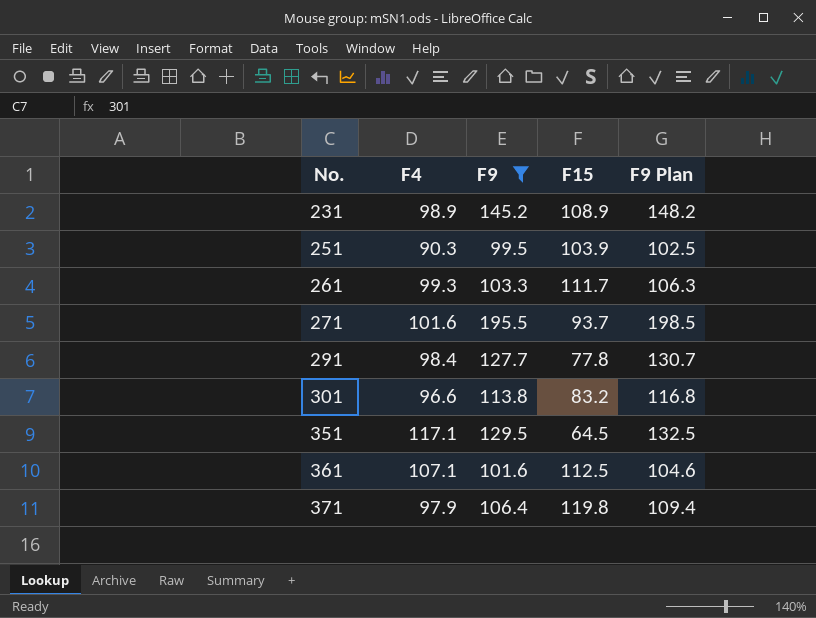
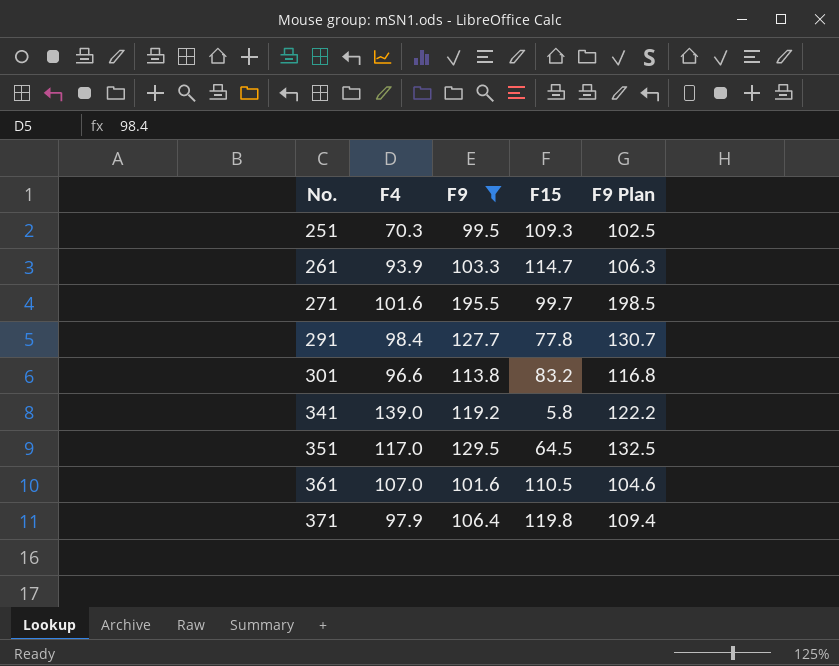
row 231: 98.9 | 145.2 | 108.9 | 148.2 -> none
251 | F4: 90.3 -> 70.3
251 | F15: 103.9 -> 109.3
261 | F4: 99.3 -> 93.9
261 | F15: 111.7 -> 114.7
271 | F15: 93.7 -> 99.7
row 341: none -> 139.0 | 119.2 | 5.8 | 122.2
351 | F4: 117.1 -> 117.0
361 | F4: 107.1 -> 107.0
361 | F15: 112.5 -> 110.5

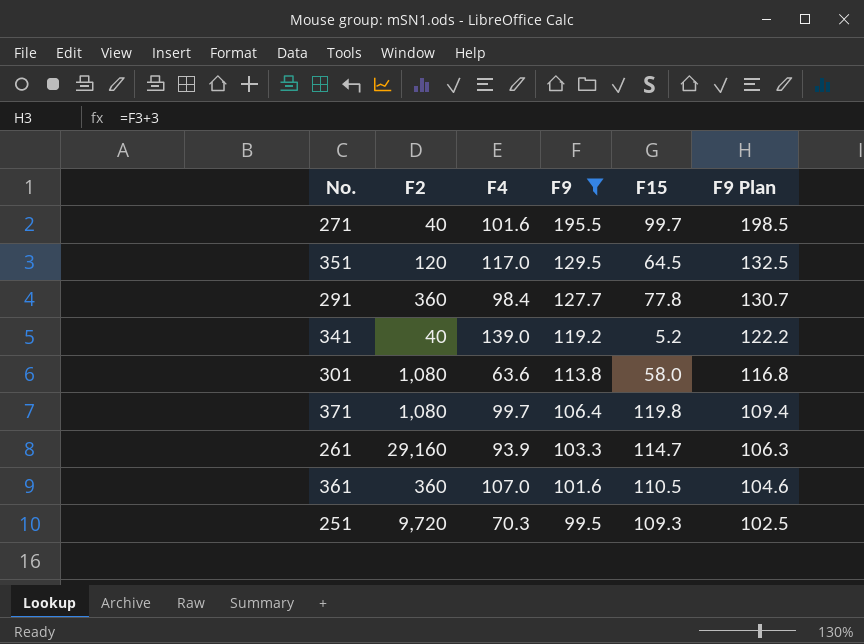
row order: No. ascending -> F9 descending
column F2 | position: none -> 2
341 | F15: 5.8 -> 5.2
301 | F4: 96.6 -> 63.6
301 | F15: 83.2 -> 58.0
371 | F4: 97.9 -> 99.7

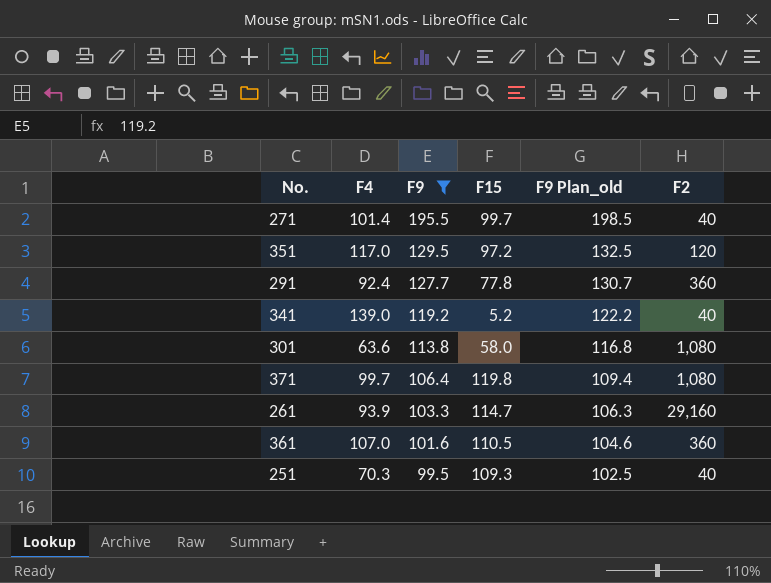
column name: F9 Plan -> F9 Plan_old
column F2 | position: 2 -> 6
271 | F4: 101.6 -> 101.4
351 | F15: 64.5 -> 97.2
291 | F4: 98.4 -> 92.4
251 | F2: 9,720 -> 40

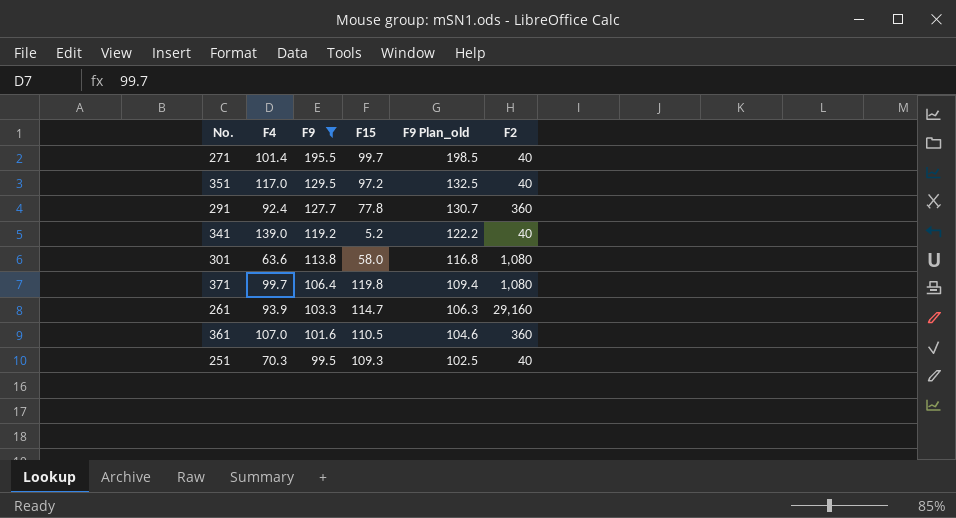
351 | F2: 120 -> 40

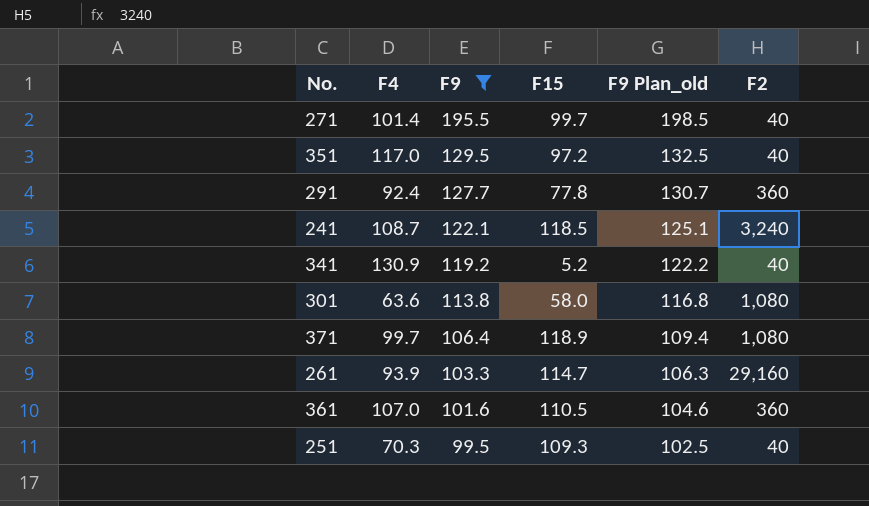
row 241: none -> 108.7 | 122.1 | 118.5 | 125.1 | 3,240
341 | F4: 139.0 -> 130.9
371 | F15: 119.8 -> 118.9

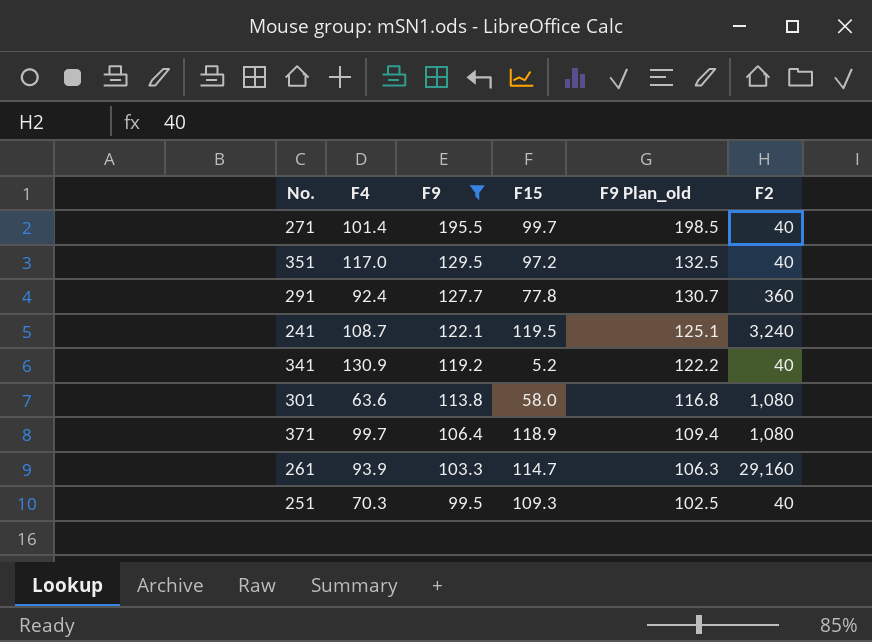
row 361: 107.0 | 101.6 | 110.5 | 104.6 | 360 -> none
241 | F15: 118.5 -> 119.5

